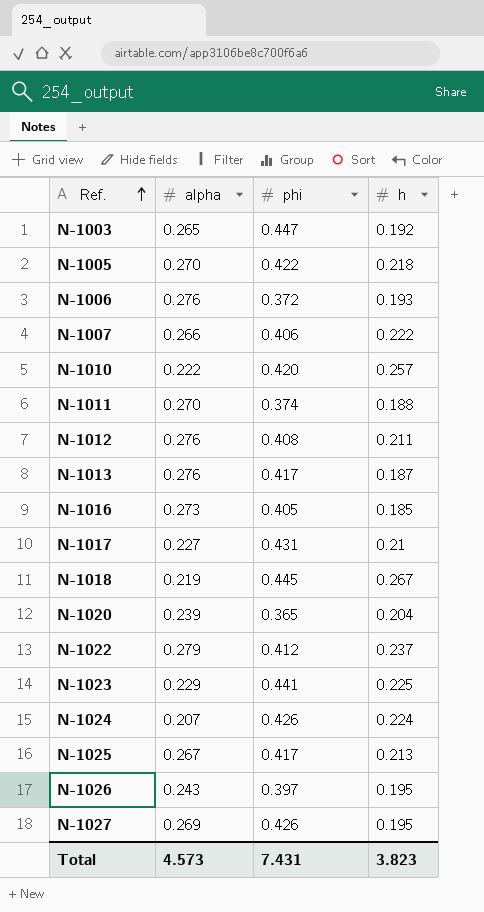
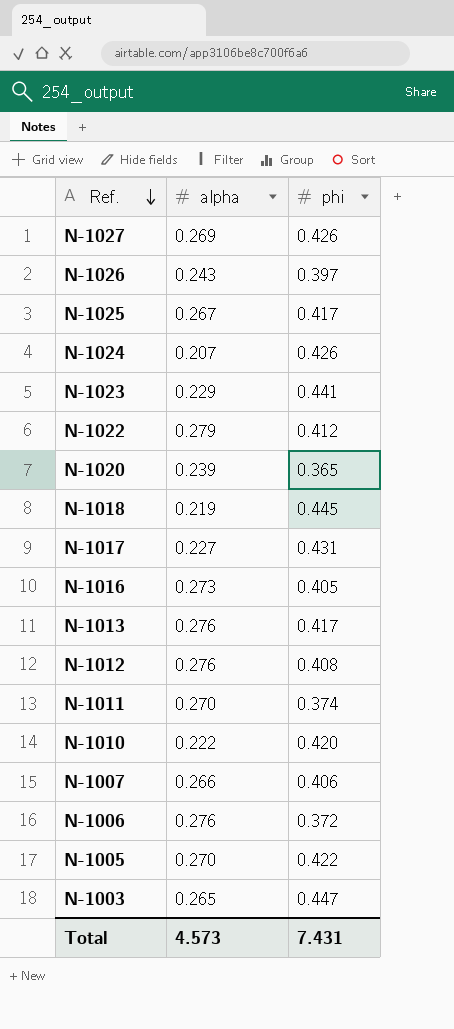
row order: Ref. ascending -> Ref. descending
column h | position: 4 -> none

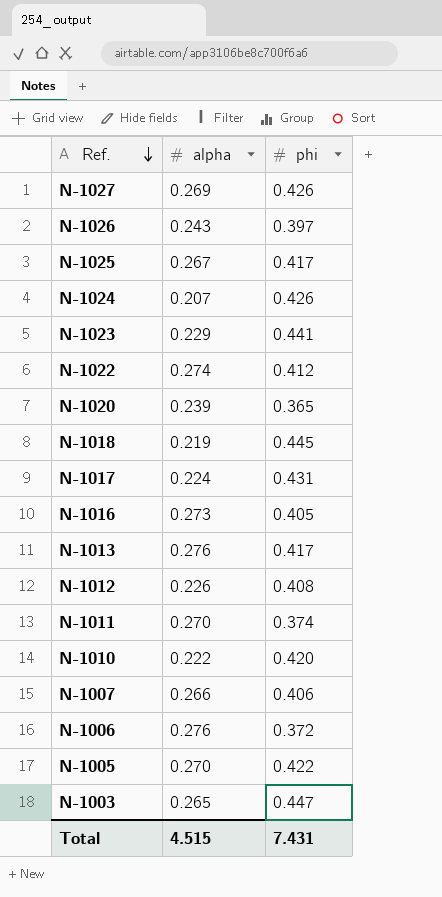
N-1022 | alpha: 0.279 -> 0.274
N-1017 | alpha: 0.227 -> 0.224
N-1012 | alpha: 0.276 -> 0.226
Total | alpha: 4.573 -> 4.515

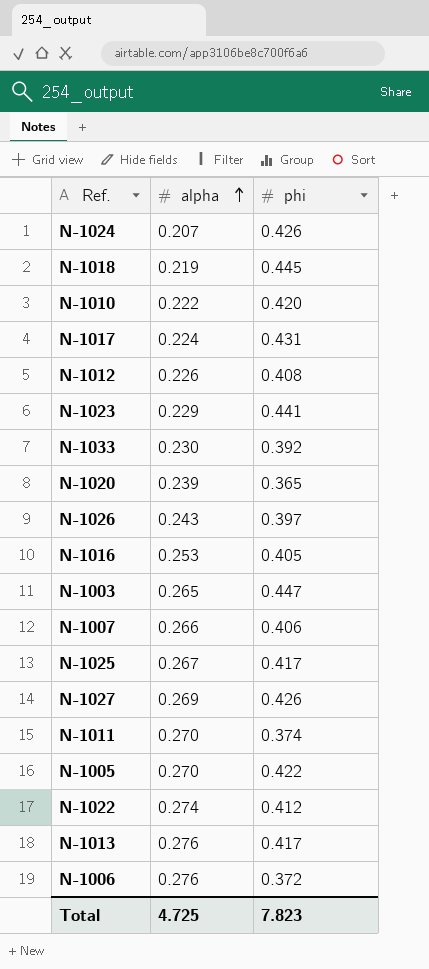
row order: Ref. descending -> alpha ascending
row N-1033: none -> 0.230 | 0.392
N-1016 | alpha: 0.273 -> 0.253
Total | alpha: 4.515 -> 4.725
Total | phi: 7.431 -> 7.823

